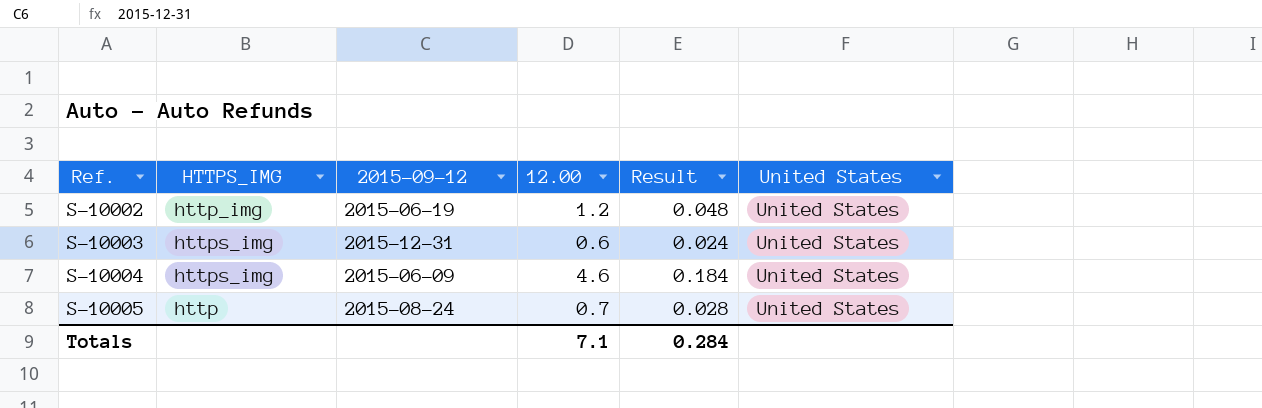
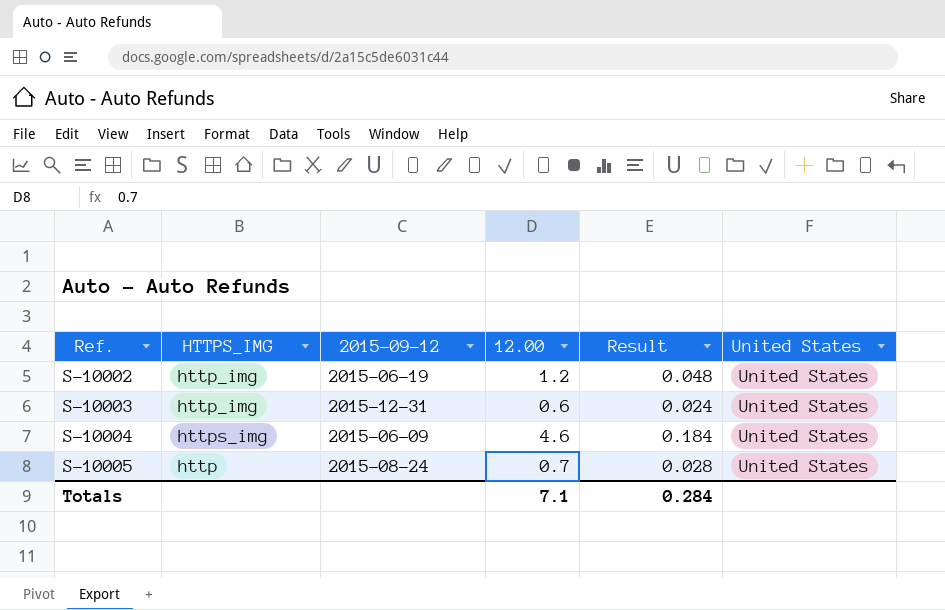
S-10003 | HTTPS_IMG: https_img -> http_img

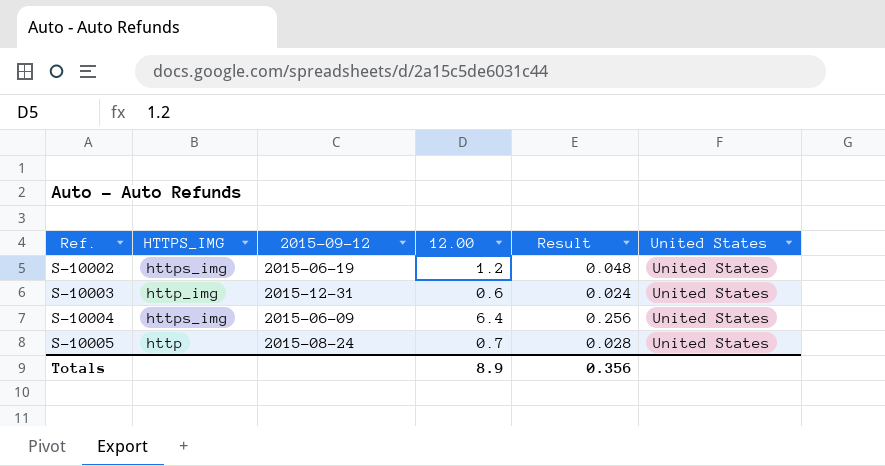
S-10002 | HTTPS_IMG: http_img -> https_img
S-10004 | 12.00: 4.6 -> 6.4
S-10004 | Result: 0.184 -> 0.256
Totals | 12.00: 7.1 -> 8.9
Totals | Result: 0.284 -> 0.356

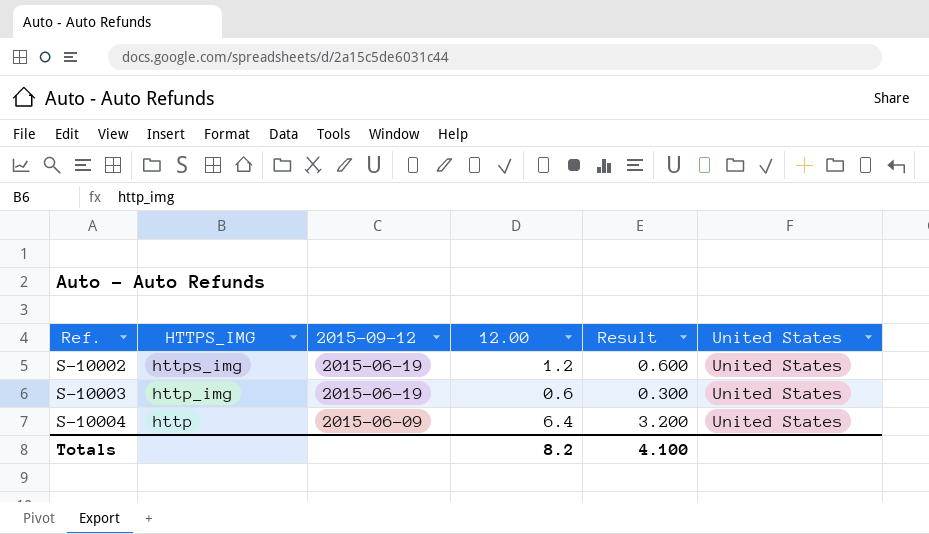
column Result | formula: [12.00] * 0.04 -> [12.00] * 0.5
row S-10005: http | 2015-08-24 | 0.7 | 0.028 | United States -> none
S-10003 | 2015-09-12: 2015-12-31 -> 2015-06-19
S-10004 | HTTPS_IMG: https_img -> http
Totals | 12.00: 8.9 -> 8.2
Totals | Result: 0.356 -> 4.100

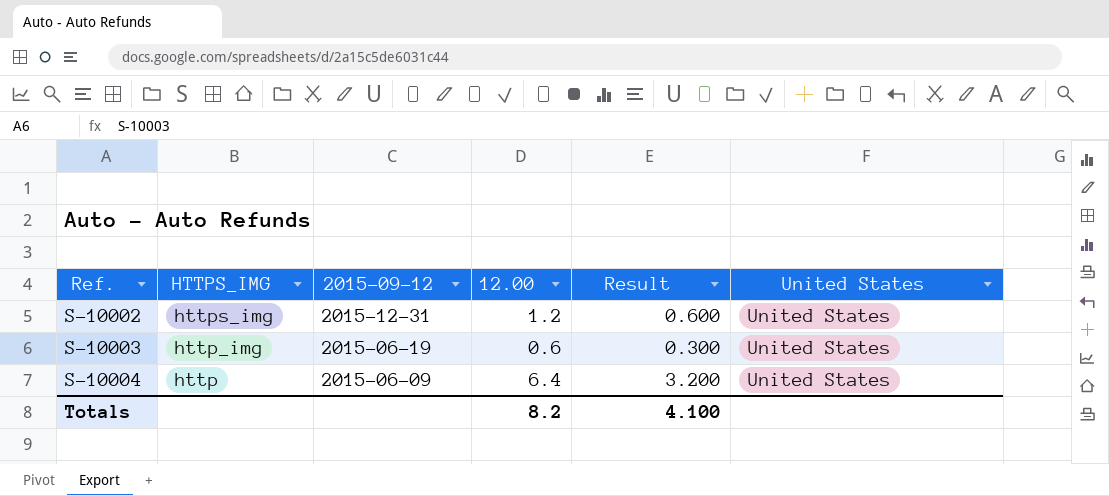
S-10002 | 2015-09-12: 2015-06-19 -> 2015-12-31

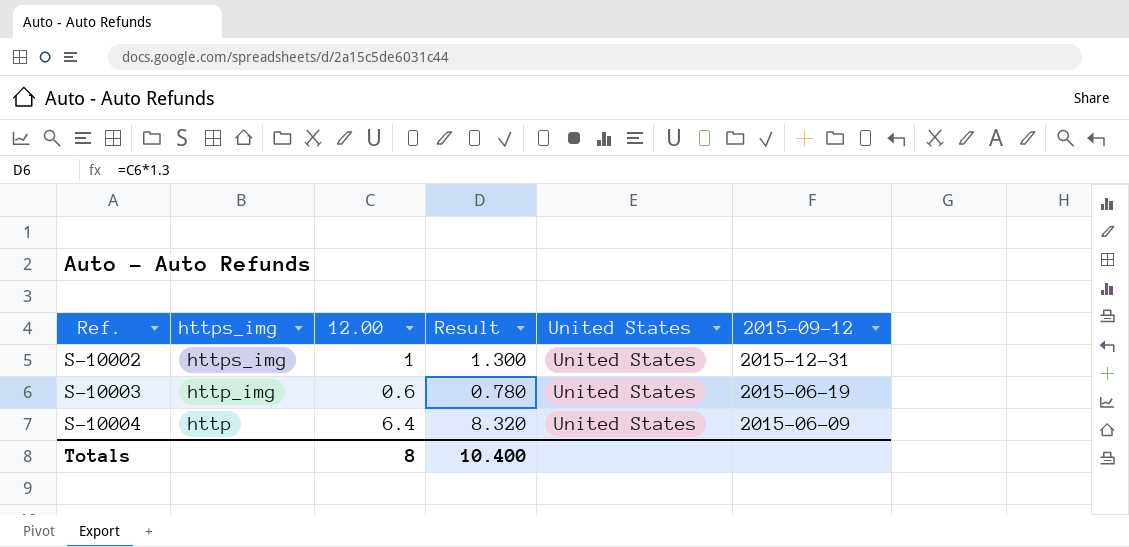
column name: HTTPS_IMG -> https_img
column Result | formula: [12.00] * 0.5 -> [12.00] * 1.3
column 2015-09-12 | position: 3 -> 6
S-10002 | 12.00: 1.2 -> 1
Totals | 12.00: 8.2 -> 8
Totals | Result: 4.100 -> 10.400

